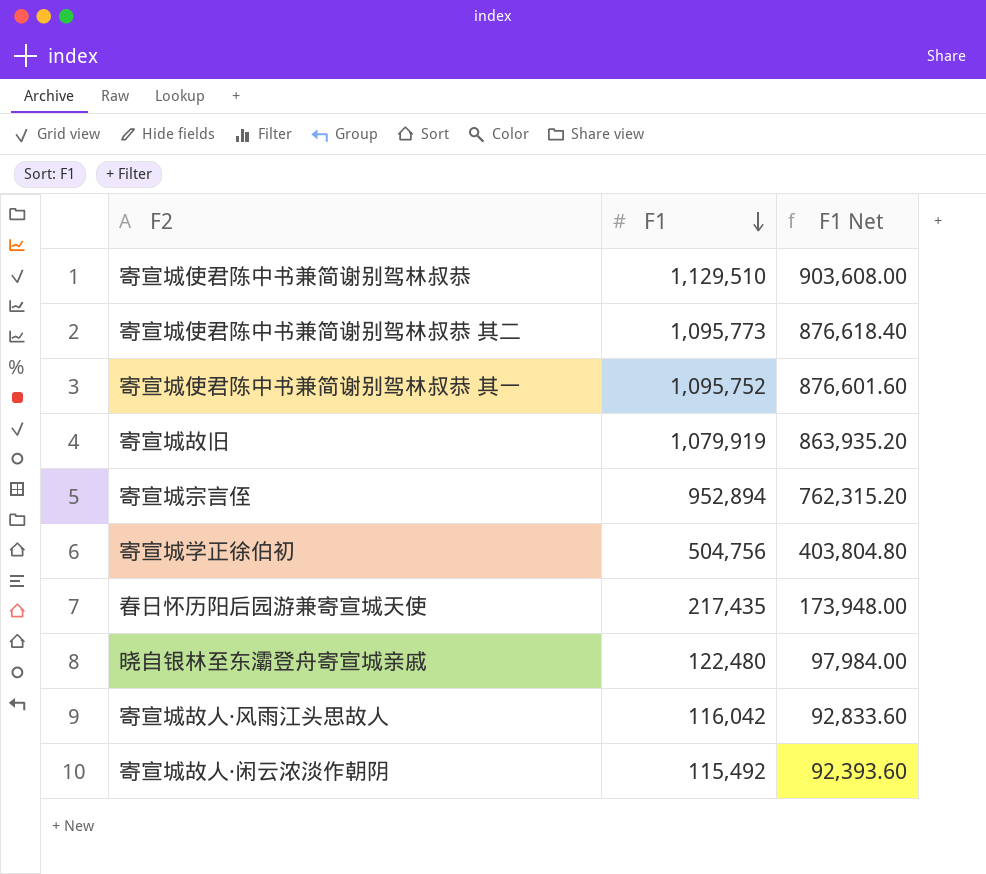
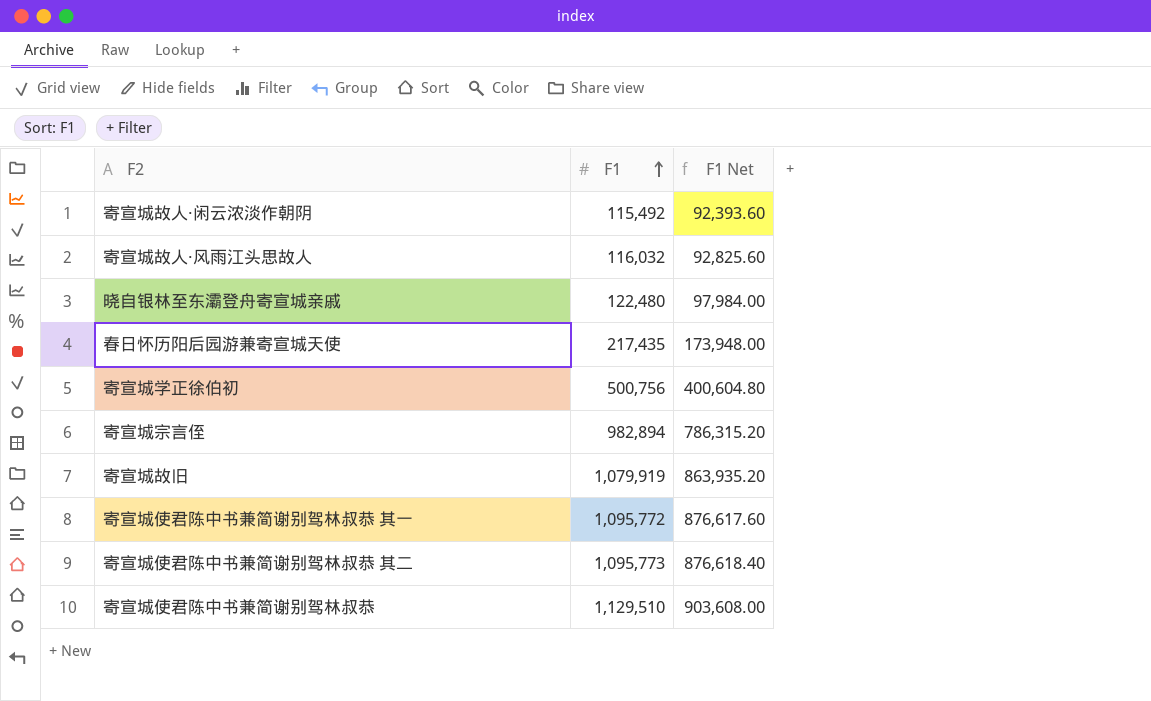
row order: F1 descending -> F1 ascending
寄宣城故人·风雨江头思故人 | F1: 116,042 -> 116,032
寄宣城故人·风雨江头思故人 | F1 Net: 92,833.60 -> 92,825.60
寄宣城学正徐伯初 | F1: 504,756 -> 500,756
寄宣城学正徐伯初 | F1 Net: 403,804.80 -> 400,604.80
寄宣城宗言侄 | F1: 952,894 -> 982,894
寄宣城宗言侄 | F1 Net: 762,315.20 -> 786,315.20
寄宣城使君陈中书兼简谢别驾林叔恭 其一 | F1: 1,095,752 -> 1,095,772
寄宣城使君陈中书兼简谢别驾林叔恭 其一 | F1 Net: 876,601.60 -> 876,617.60

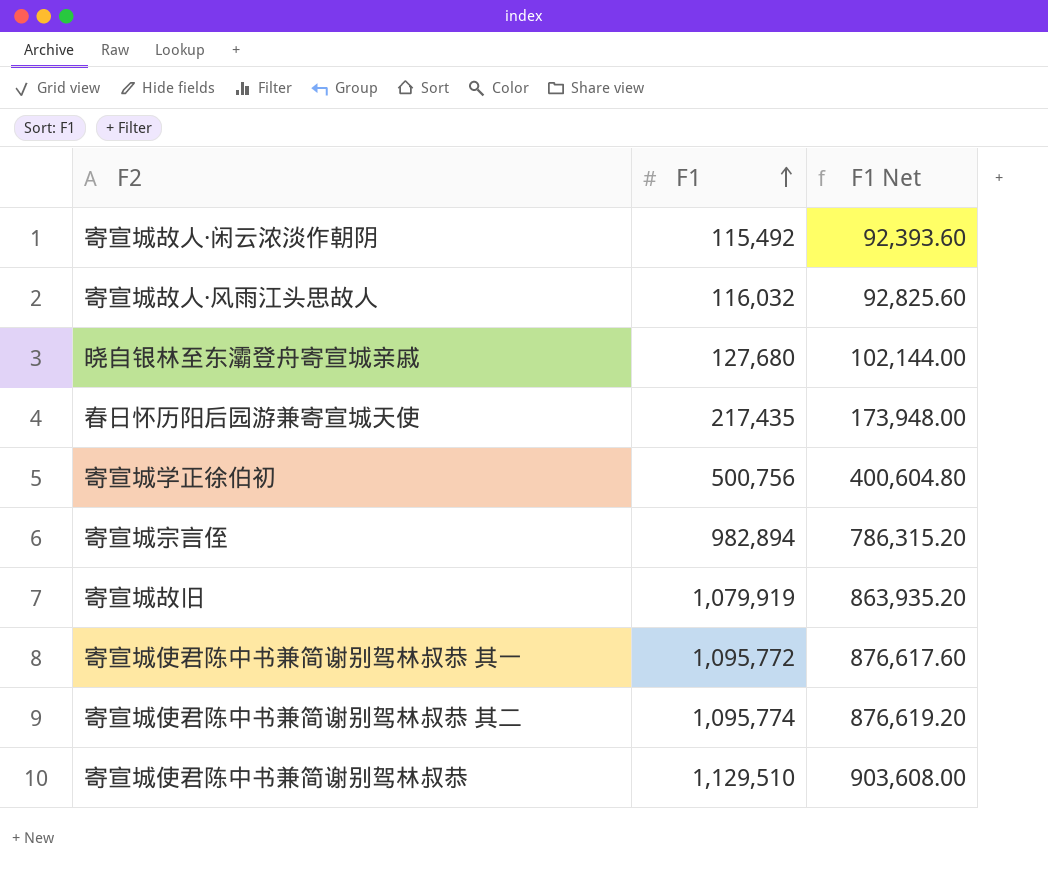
晓自银林至东灞登舟寄宣城亲戚 | F1: 122,480 -> 127,680
晓自银林至东灞登舟寄宣城亲戚 | F1 Net: 97,984.00 -> 102,144.00
寄宣城使君陈中书兼简谢别驾林叔恭 其二 | F1: 1,095,773 -> 1,095,774
寄宣城使君陈中书兼简谢别驾林叔恭 其二 | F1 Net: 876,618.40 -> 876,619.20

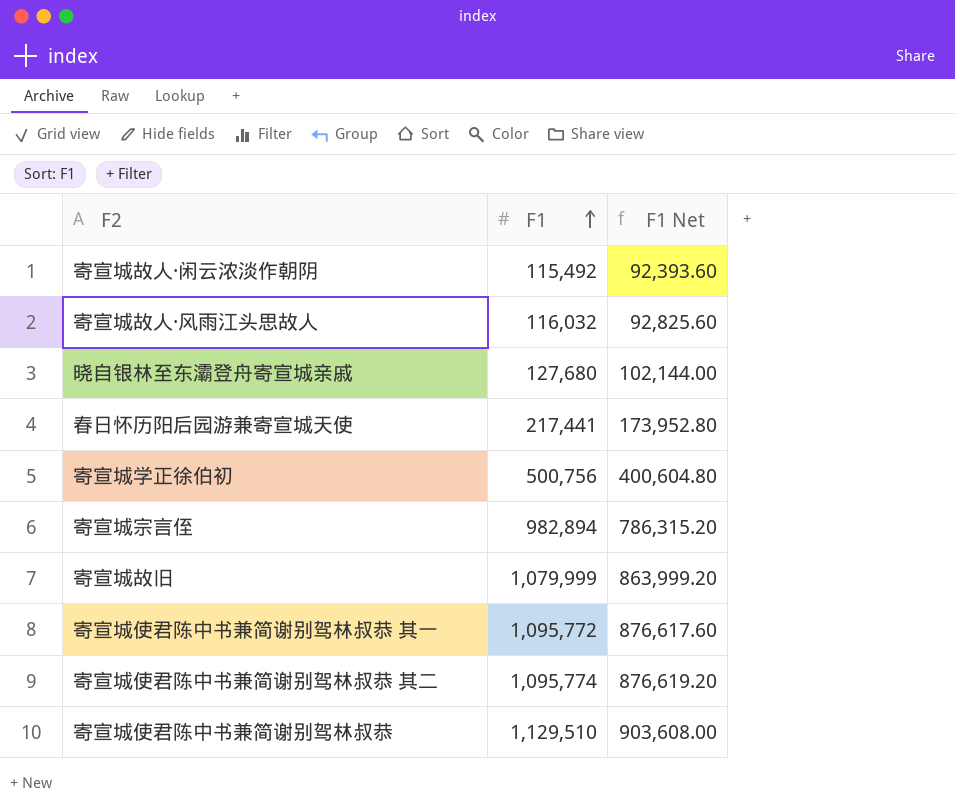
春日怀历阳后园游兼寄宣城天使 | F1: 217,435 -> 217,441
春日怀历阳后园游兼寄宣城天使 | F1 Net: 173,948.00 -> 173,952.80
寄宣城故旧 | F1: 1,079,919 -> 1,079,999
寄宣城故旧 | F1 Net: 863,935.20 -> 863,999.20

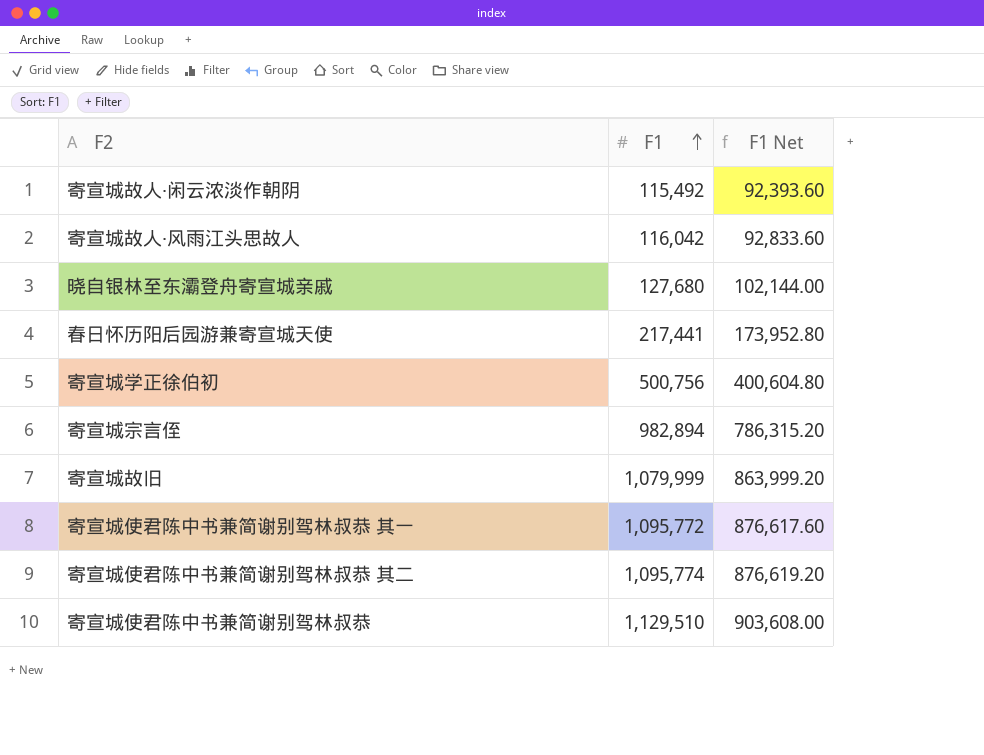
寄宣城故人·风雨江头思故人 | F1: 116,032 -> 116,042
寄宣城故人·风雨江头思故人 | F1 Net: 92,825.60 -> 92,833.60

